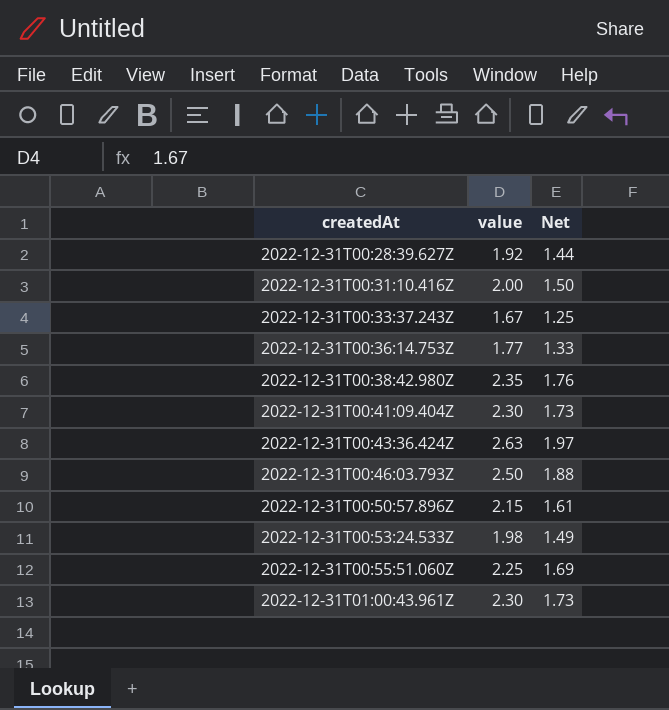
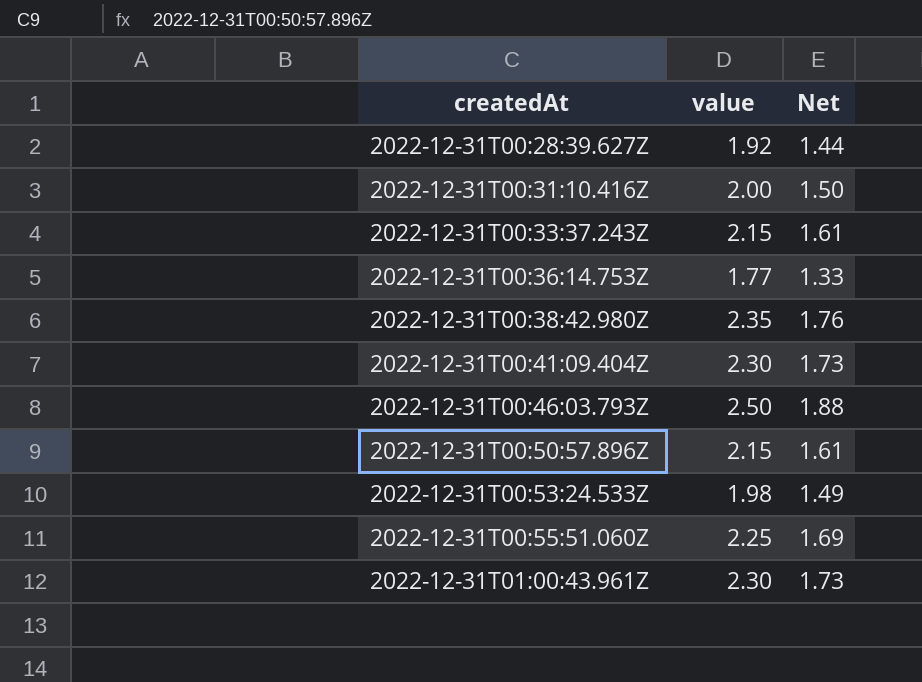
row 2022-12-31T00:43:36.424Z: 2.63 | 1.97 -> none
2022-12-31T00:33:37.243Z | value: 1.67 -> 2.15
2022-12-31T00:33:37.243Z | Net: 1.25 -> 1.61

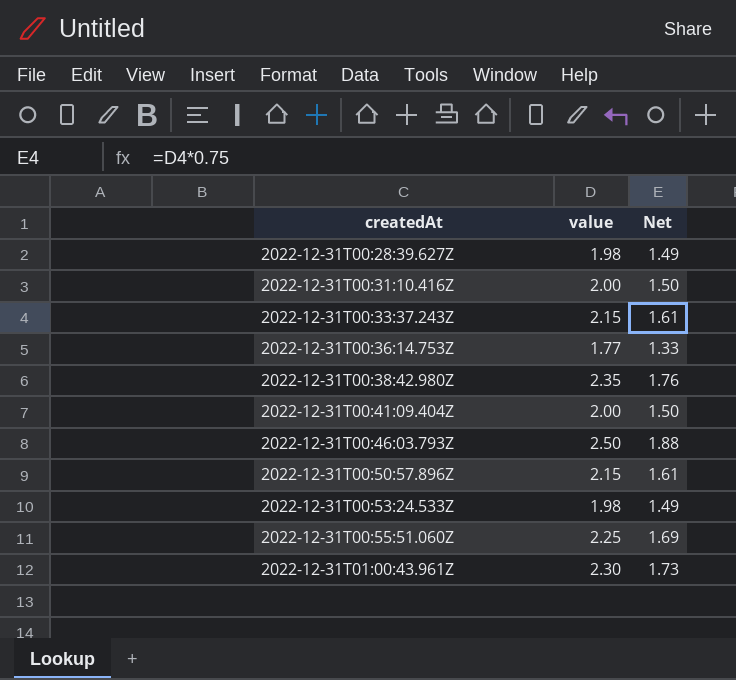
2022-12-31T00:28:39.627Z | value: 1.92 -> 1.98
2022-12-31T00:28:39.627Z | Net: 1.44 -> 1.49
2022-12-31T00:41:09.404Z | value: 2.30 -> 2.00
2022-12-31T00:41:09.404Z | Net: 1.73 -> 1.50

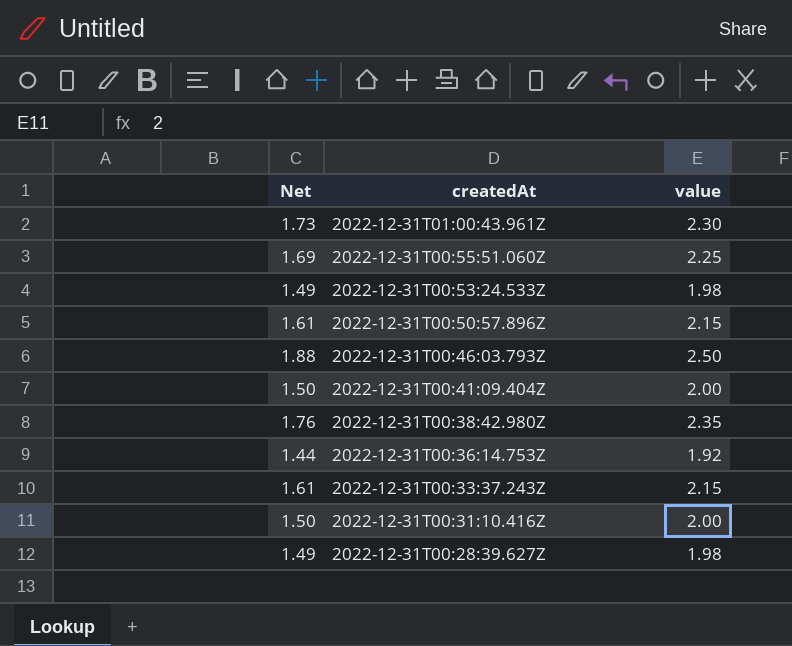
row order: createdAt ascending -> createdAt descending
column Net | position: 3 -> 1
2022-12-31T00:36:14.753Z | Net: 1.33 -> 1.44
2022-12-31T00:36:14.753Z | value: 1.77 -> 1.92

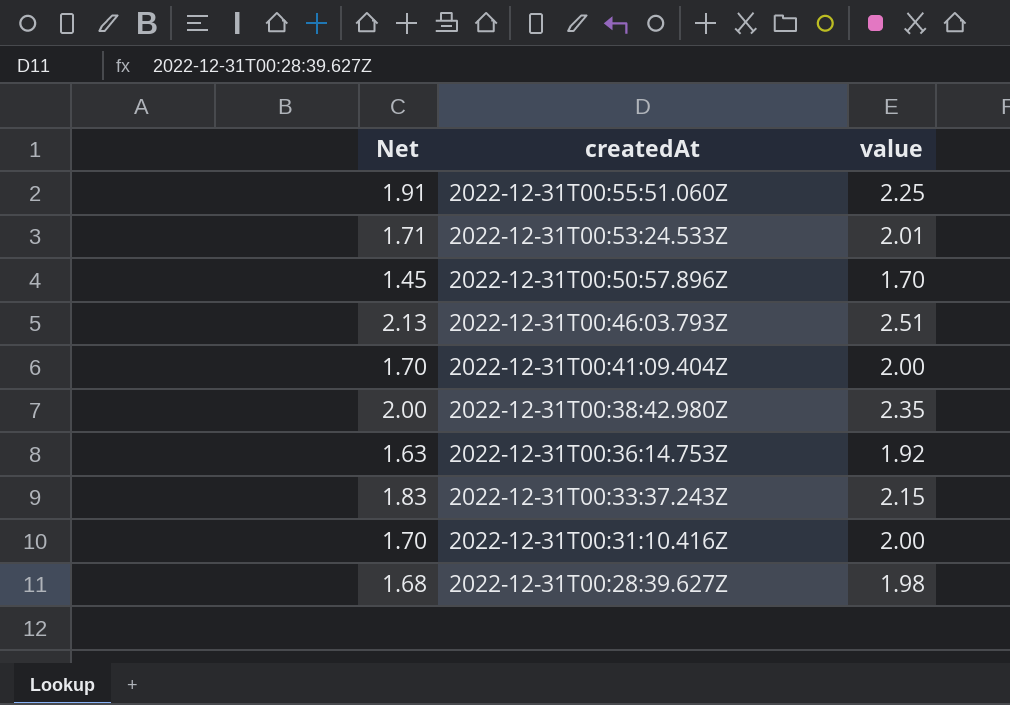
column Net | formula: [value] * 0.75 -> [value] * 0.85
row 2022-12-31T01:00:43.961Z: 1.73 | 2.30 -> none
2022-12-31T00:53:24.533Z | value: 1.98 -> 2.01
2022-12-31T00:50:57.896Z | value: 2.15 -> 1.70
2022-12-31T00:46:03.793Z | value: 2.50 -> 2.51

